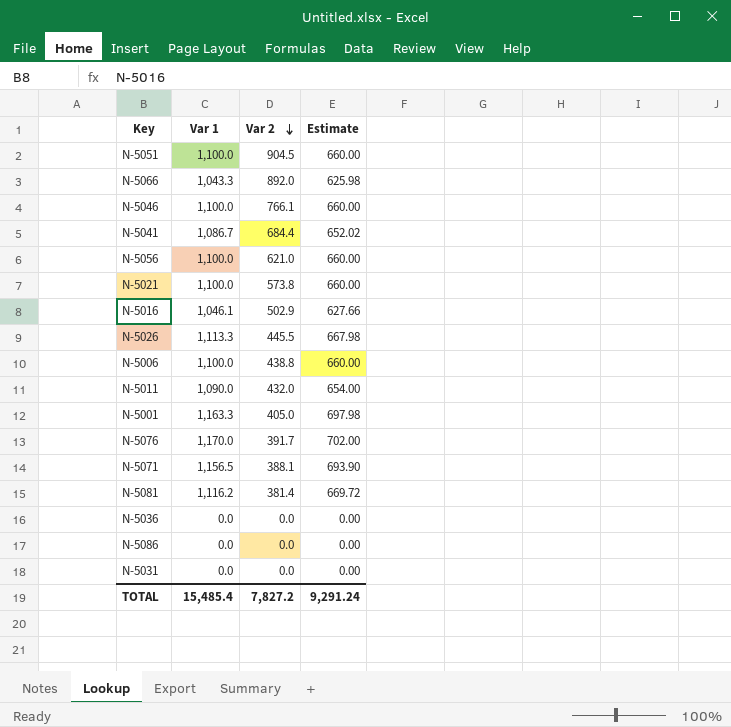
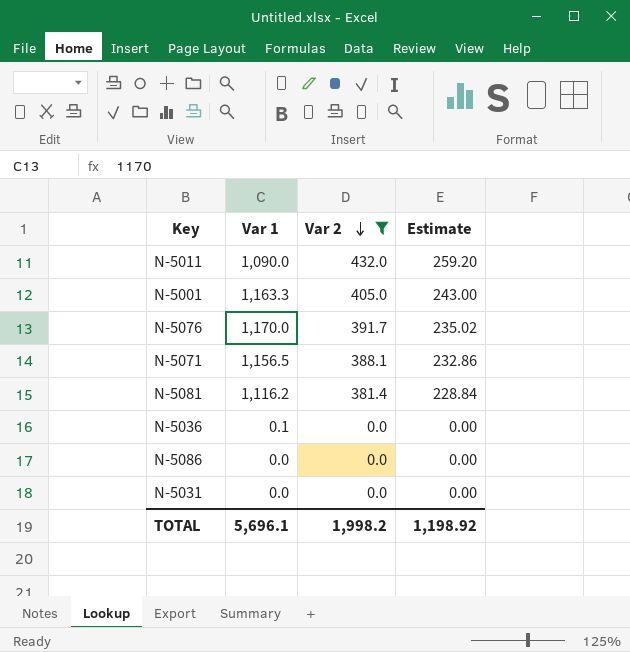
filter: none -> Var 2 <= 432.0
column Estimate | formula: [Var 1] * 0.6 -> [Var 2] * 0.6
N-5036 | Var 1: 0.0 -> 0.1
TOTAL | Var 1: 15,485.4 -> 5,696.1
TOTAL | Var 2: 7,827.2 -> 1,998.2
TOTAL | Estimate: 9,291.24 -> 1,198.92

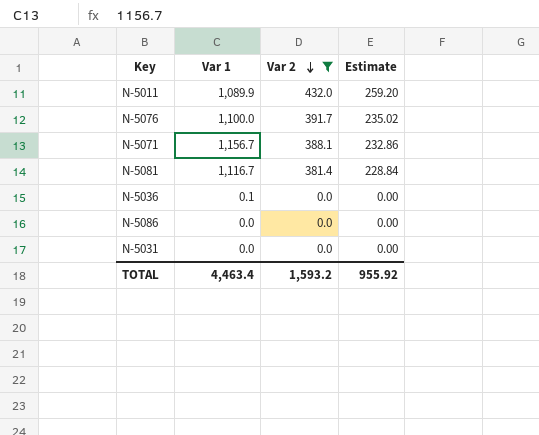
row N-5001: 1,163.3 | 405.0 | 243.00 -> none
N-5011 | Var 1: 1,090.0 -> 1,089.9
N-5076 | Var 1: 1,170.0 -> 1,100.0
N-5071 | Var 1: 1,156.5 -> 1,156.7
N-5081 | Var 1: 1,116.2 -> 1,116.7
TOTAL | Var 1: 5,696.1 -> 4,463.4
TOTAL | Var 2: 1,998.2 -> 1,593.2
TOTAL | Estimate: 1,198.92 -> 955.92

